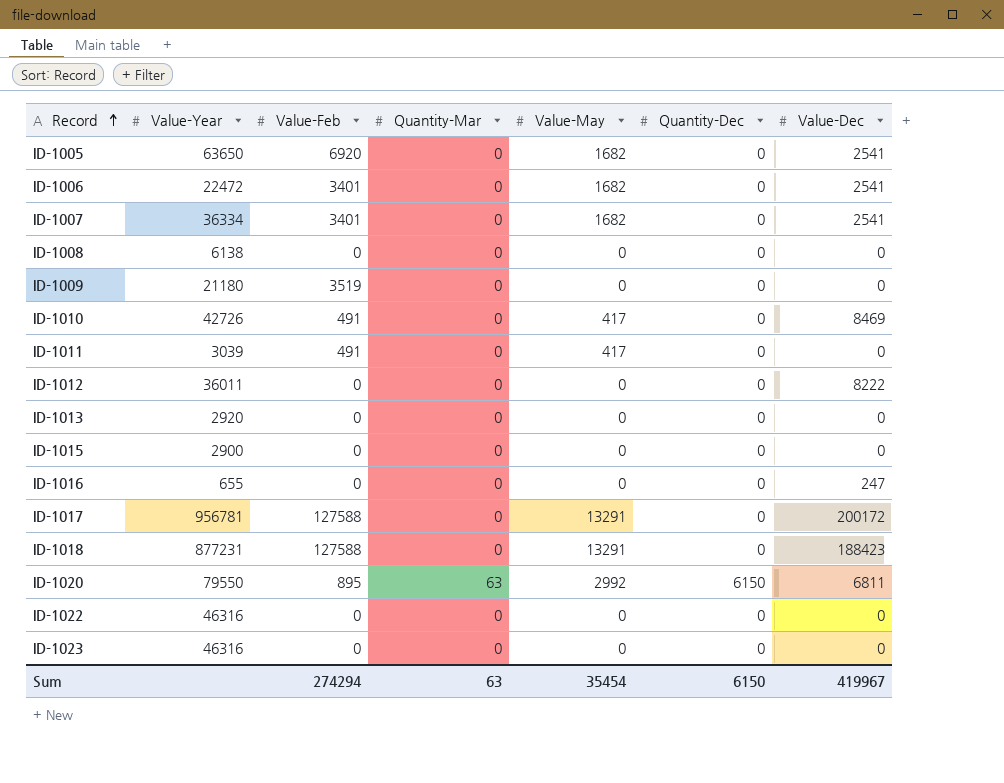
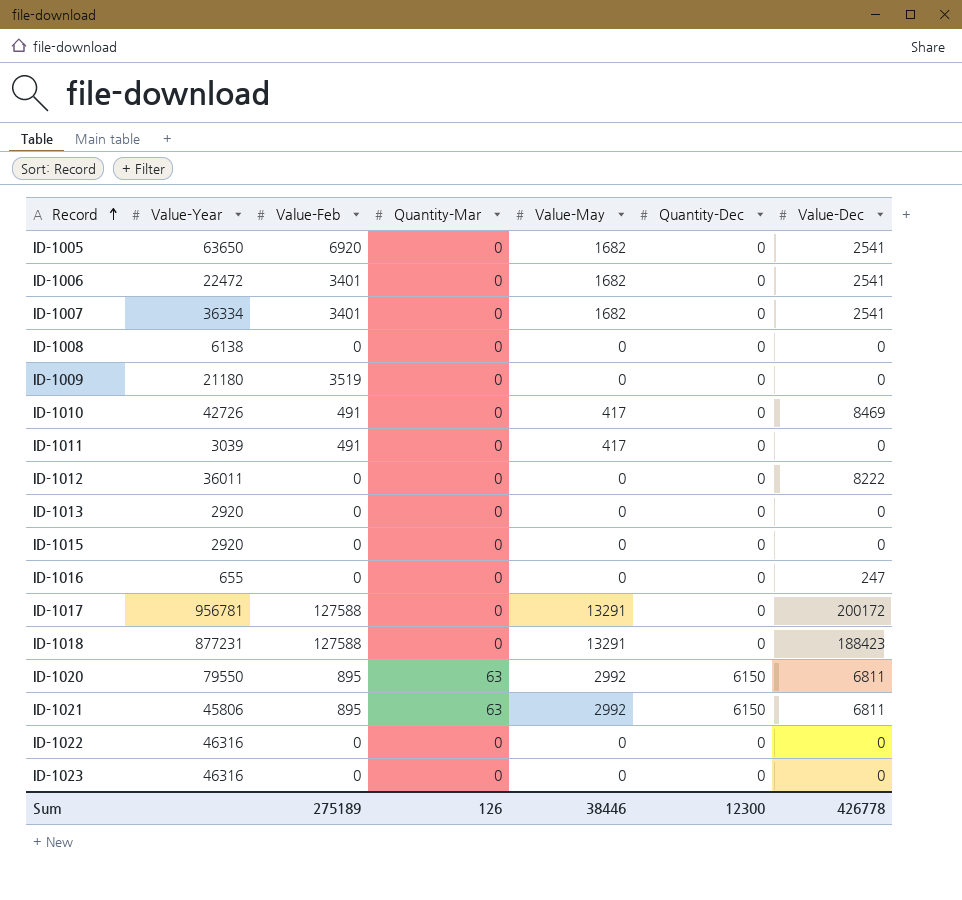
ID-1015 | Value-Year: 2900 -> 2920
row ID-1021: none -> 45806 | 895 | 63 | 2992 | 6150 | 6811
Sum | Value-Feb: 274294 -> 275189
Sum | Quantity-Mar: 63 -> 126
Sum | Value-May: 35454 -> 38446
Sum | Quantity-Dec: 6150 -> 12300
Sum | Value-Dec: 419967 -> 426778

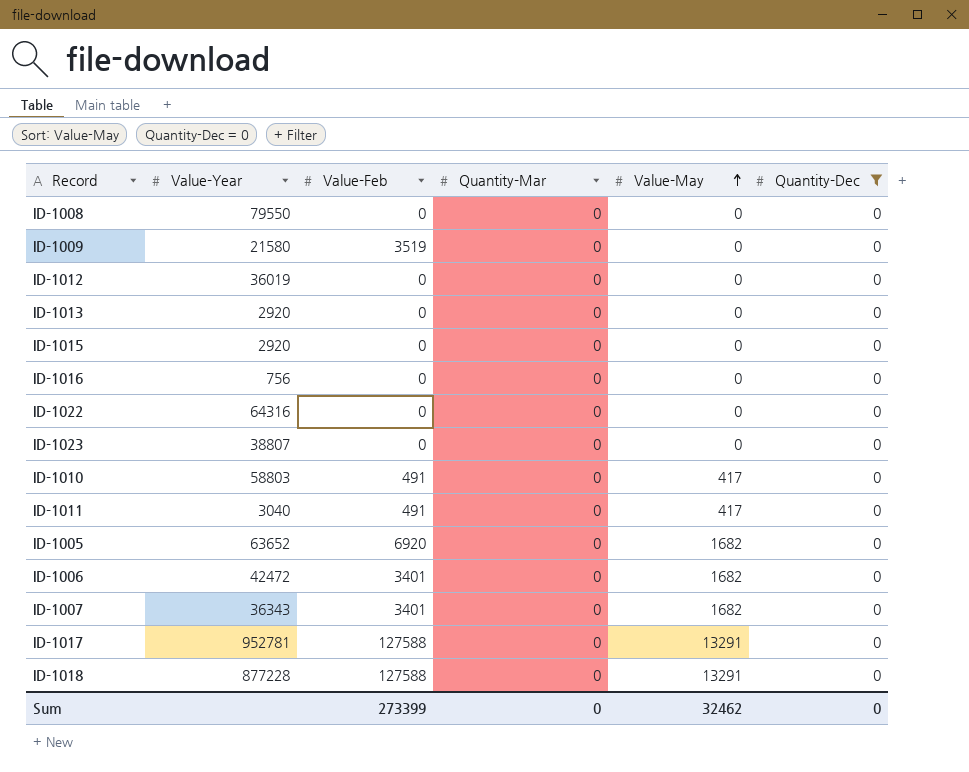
filter: none -> Quantity-Dec = 0
row order: Record ascending -> Value-May ascending
column Value-Dec | position: 7 -> none
ID-1008 | Value-Year: 6138 -> 79550
ID-1009 | Value-Year: 21180 -> 21580
ID-1012 | Value-Year: 36011 -> 36019
ID-1016 | Value-Year: 655 -> 756
ID-1022 | Value-Year: 46316 -> 64316
ID-1023 | Value-Year: 46316 -> 38807
ID-1010 | Value-Year: 42726 -> 58803
ID-1011 | Value-Year: 3039 -> 3040
ID-1005 | Value-Year: 63650 -> 63652
ID-1006 | Value-Year: 22472 -> 42472
ID-1007 | Value-Year: 36334 -> 36343
ID-1017 | Value-Year: 956781 -> 952781
ID-1018 | Value-Year: 877231 -> 877228
Sum | Value-Feb: 275189 -> 273399
Sum | Quantity-Mar: 126 -> 0
Sum | Value-May: 38446 -> 32462
Sum | Quantity-Dec: 12300 -> 0

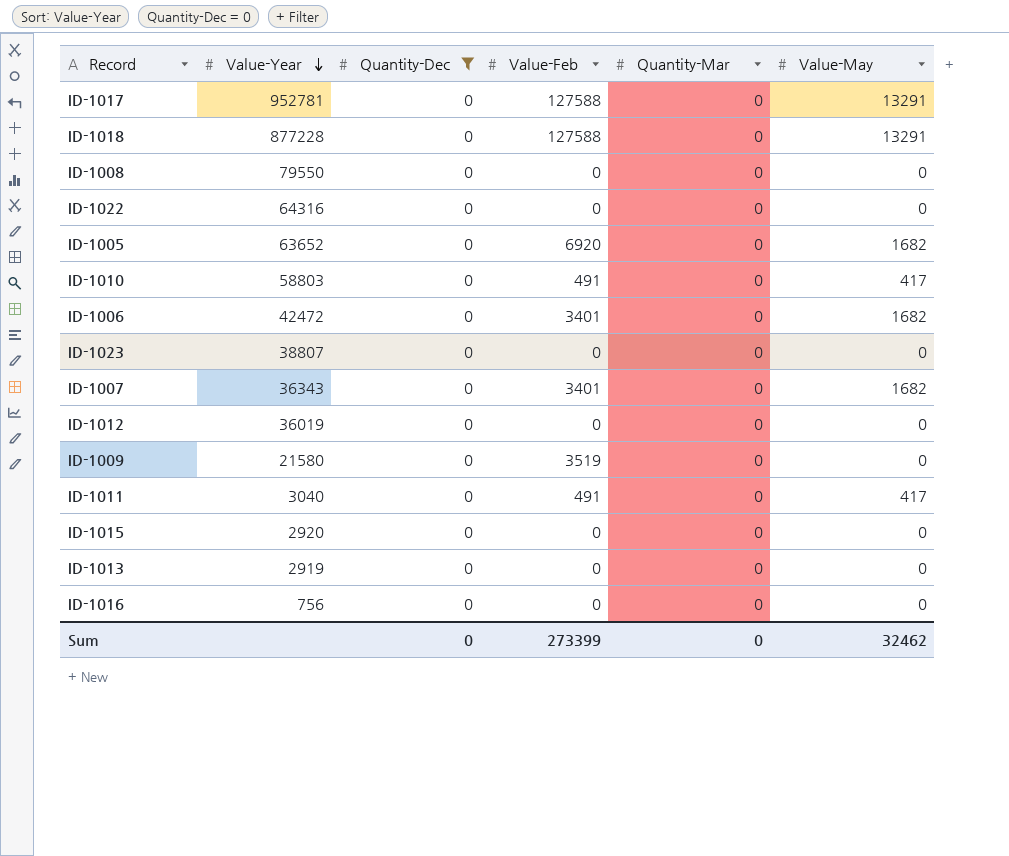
row order: Value-May ascending -> Value-Year descending
column Quantity-Dec | position: 6 -> 3
ID-1013 | Value-Year: 2920 -> 2919

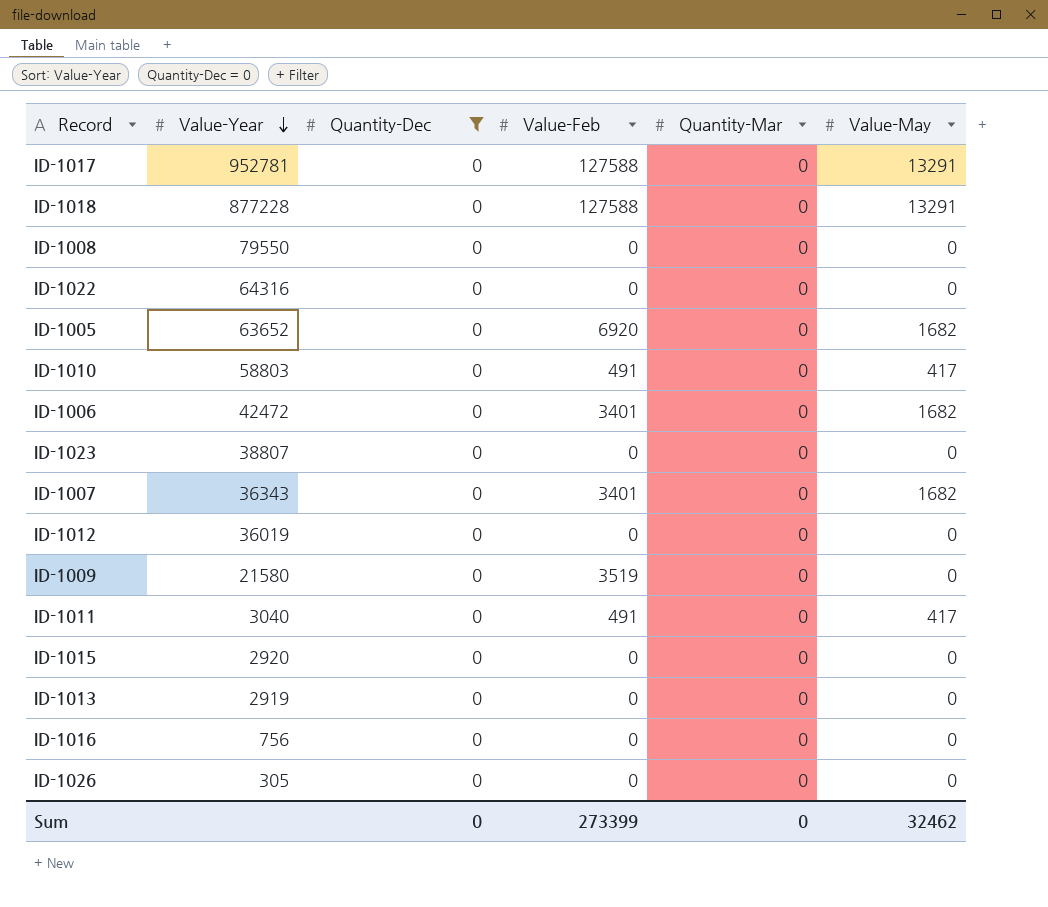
row ID-1026: none -> 305 | 0 | 0 | 0 | 0

